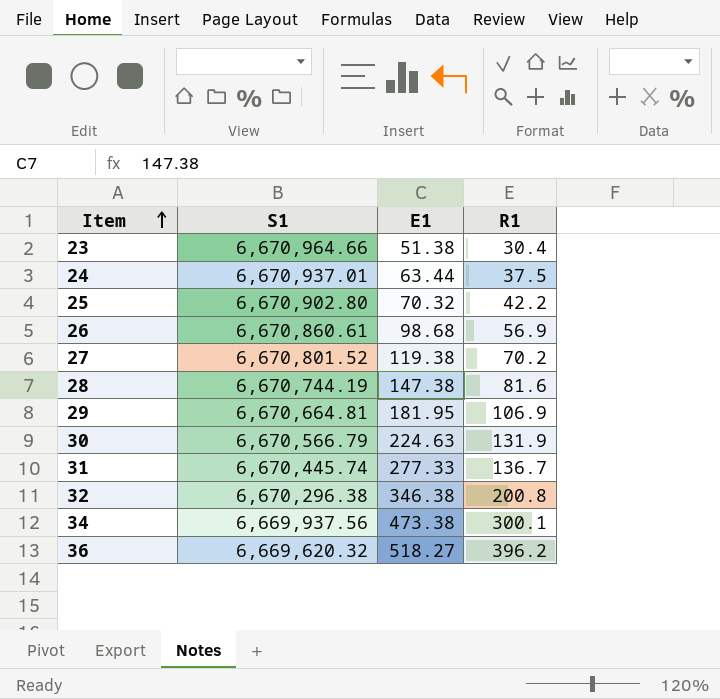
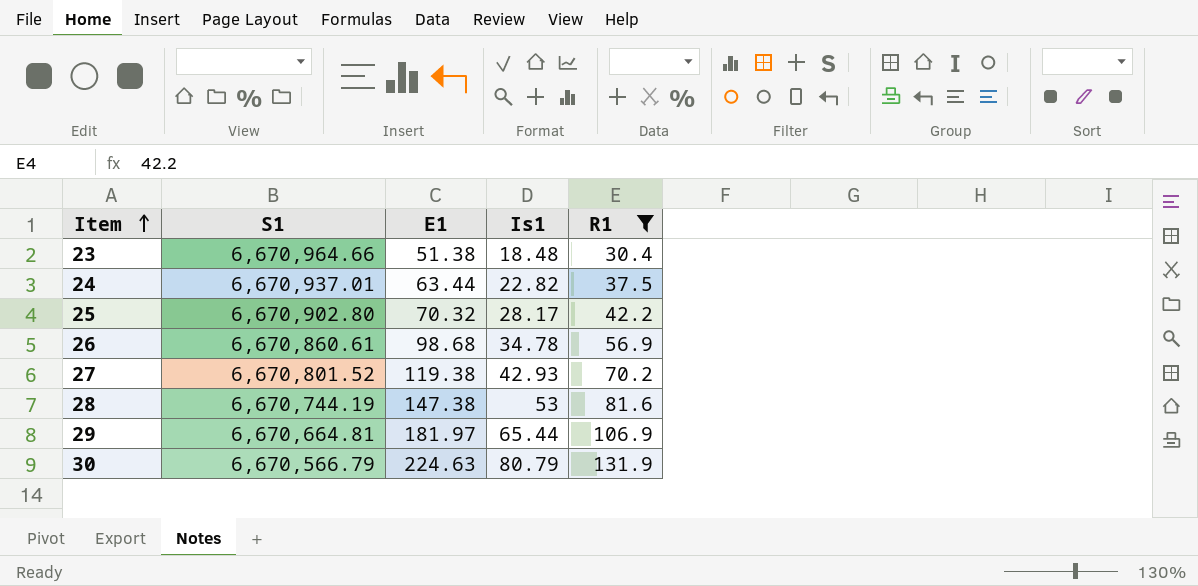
filter: none -> R1 <= 131.9
column Is1 | position: none -> 4
29 | E1: 181.95 -> 181.97

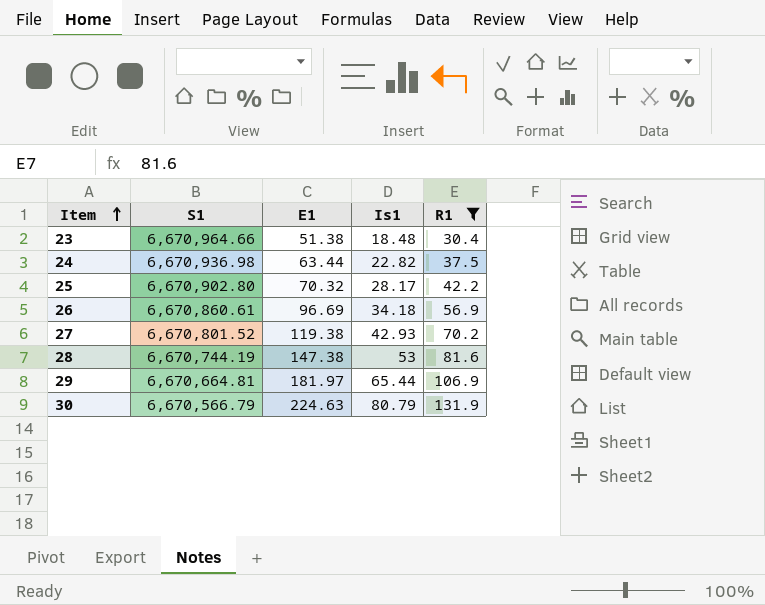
24 | S1: 6,670,937.01 -> 6,670,936.98
26 | E1: 98.68 -> 96.69
26 | Is1: 34.78 -> 34.18

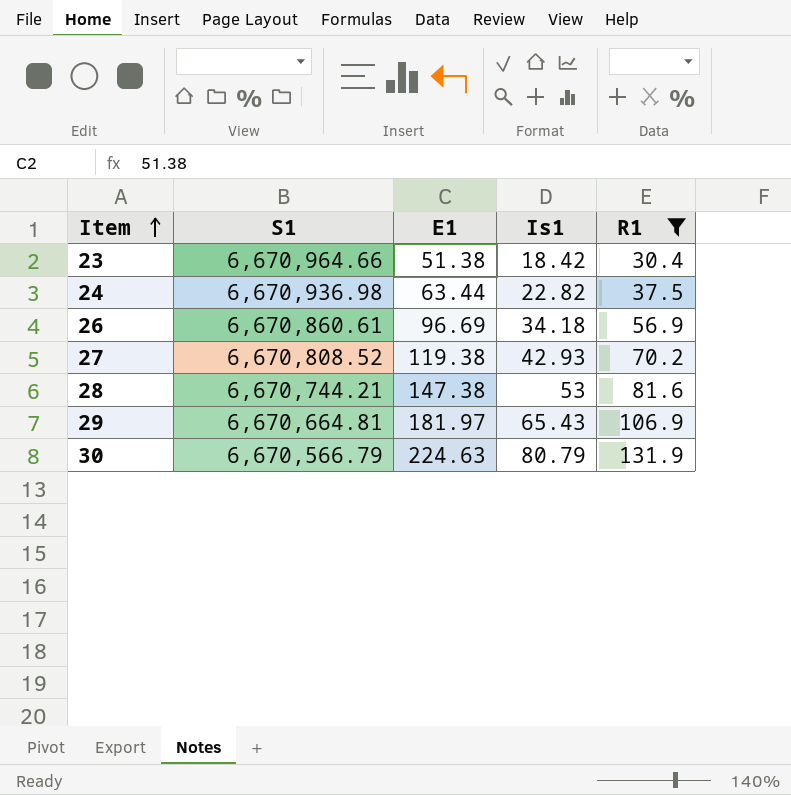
row 25: 6,670,902.80 | 70.32 | 28.17 | 42.2 -> none
23 | Is1: 18.48 -> 18.42
27 | S1: 6,670,801.52 -> 6,670,808.52
28 | S1: 6,670,744.19 -> 6,670,744.21
29 | Is1: 65.44 -> 65.43

